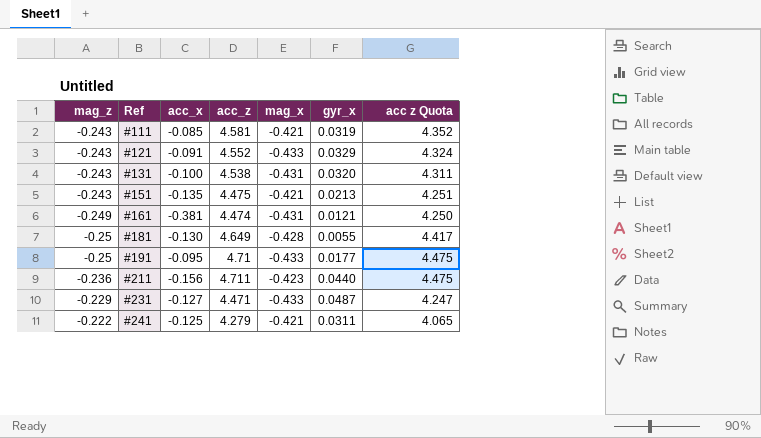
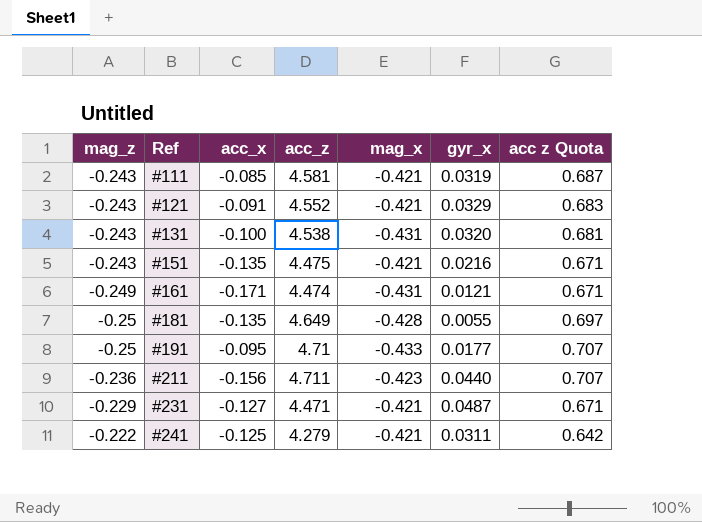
column acc z Quota | formula: [acc_z] * 0.95 -> [acc_z] * 0.15
#121 | mag_x: -0.433 -> -0.421
#151 | gyr_x: 0.0213 -> 0.0216
#161 | acc_x: -0.381 -> -0.171
#181 | acc_x: -0.130 -> -0.135
#231 | mag_x: -0.433 -> -0.421

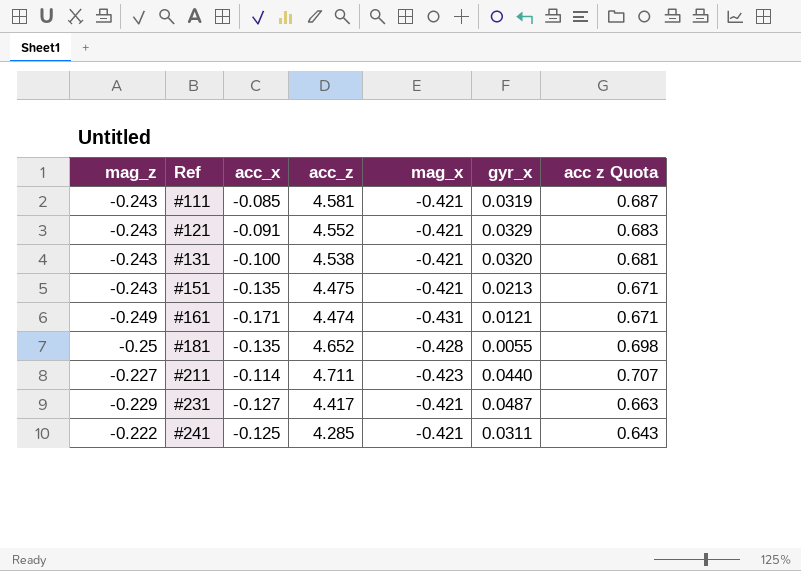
row #191: -0.25 | -0.095 | 4.71 | -0.433 | 0.0177 | 0.707 -> none
#131 | mag_x: -0.431 -> -0.421
#151 | gyr_x: 0.0216 -> 0.0213
#181 | acc_z: 4.649 -> 4.652
#181 | acc z Quota: 0.697 -> 0.698
#211 | mag_z: -0.236 -> -0.227
#211 | acc_x: -0.156 -> -0.114
#231 | acc_z: 4.471 -> 4.417
#231 | acc z Quota: 0.671 -> 0.663
#241 | acc_z: 4.279 -> 4.285
#241 | acc z Quota: 0.642 -> 0.643

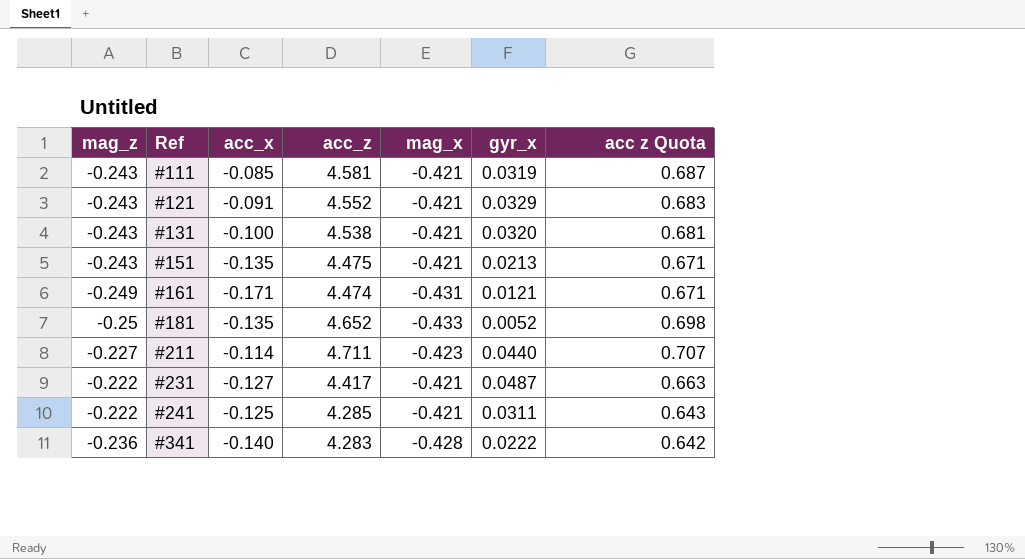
#181 | mag_x: -0.428 -> -0.433
#181 | gyr_x: 0.0055 -> 0.0052
#231 | mag_z: -0.229 -> -0.222
row #341: none -> -0.236 | -0.140 | 4.283 | -0.428 | 0.0222 | 0.642

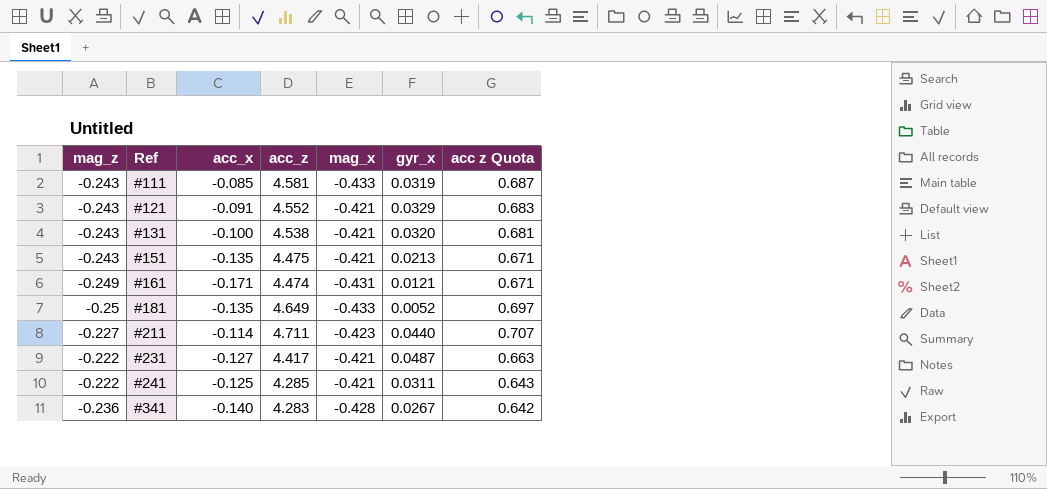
#111 | mag_x: -0.421 -> -0.433
#181 | acc_z: 4.652 -> 4.649
#181 | acc z Quota: 0.698 -> 0.697
#341 | gyr_x: 0.0222 -> 0.0267

